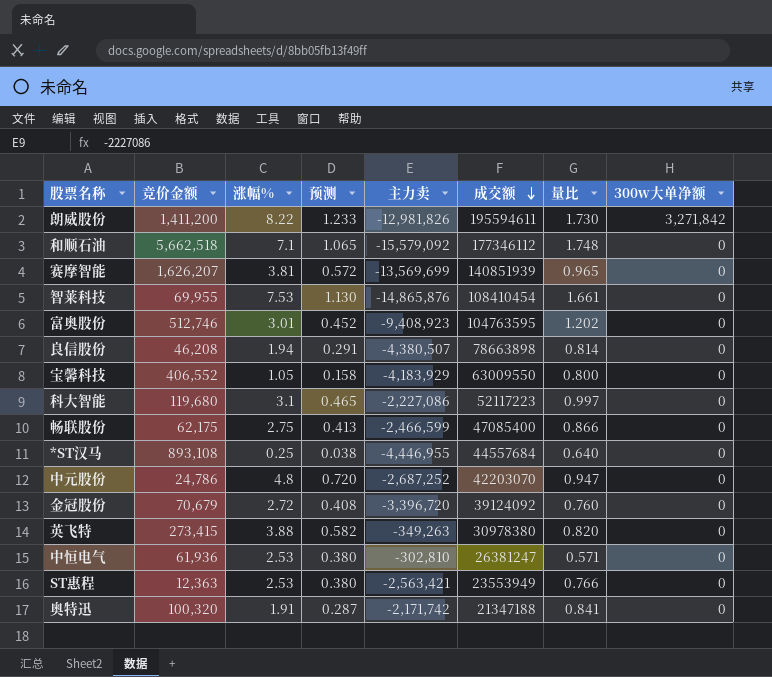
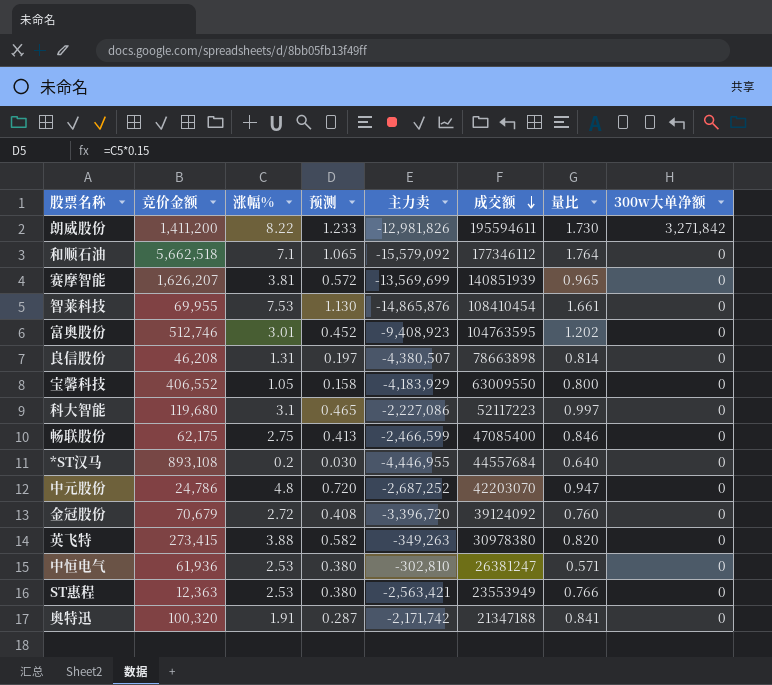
和顺石油 | 量比: 1.748 -> 1.764
良信股份 | 涨幅%: 1.94 -> 1.31
良信股份 | 预测: 0.291 -> 0.197
畅联股份 | 量比: 0.866 -> 0.846
*ST汉马 | 涨幅%: 0.25 -> 0.2
*ST汉马 | 预测: 0.038 -> 0.030

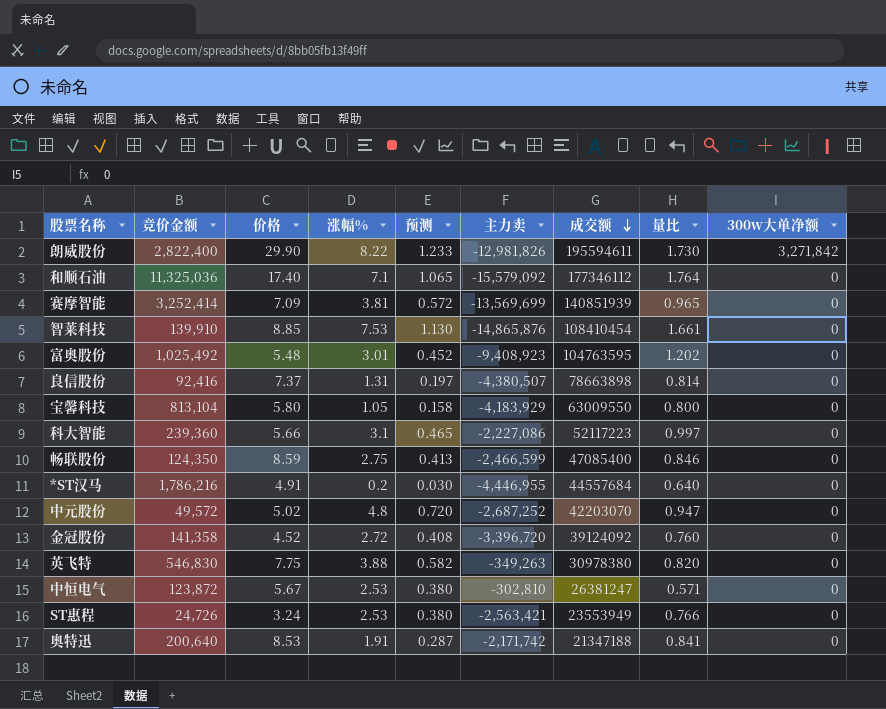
column 价格 | position: none -> 3
朗威股份 | 竞价金额: 1,411,200 -> 2,822,400
和顺石油 | 竞价金额: 5,662,518 -> 11,325,036
赛摩智能 | 竞价金额: 1,626,207 -> 3,252,414
智莱科技 | 竞价金额: 69,955 -> 139,910
富奥股份 | 竞价金额: 512,746 -> 1,025,492
良信股份 | 竞价金额: 46,208 -> 92,416
宝馨科技 | 竞价金额: 406,552 -> 813,104
科大智能 | 竞价金额: 119,680 -> 239,360
畅联股份 | 竞价金额: 62,175 -> 124,350
*ST汉马 | 竞价金额: 893,108 -> 1,786,216
中元股份 | 竞价金额: 24,786 -> 49,572
金冠股份 | 竞价金额: 70,679 -> 141,358
英飞特 | 竞价金额: 273,415 -> 546,830
中恒电气 | 竞价金额: 61,936 -> 123,872
ST惠程 | 竞价金额: 12,363 -> 24,726
奥特迅 | 竞价金额: 100,320 -> 200,640

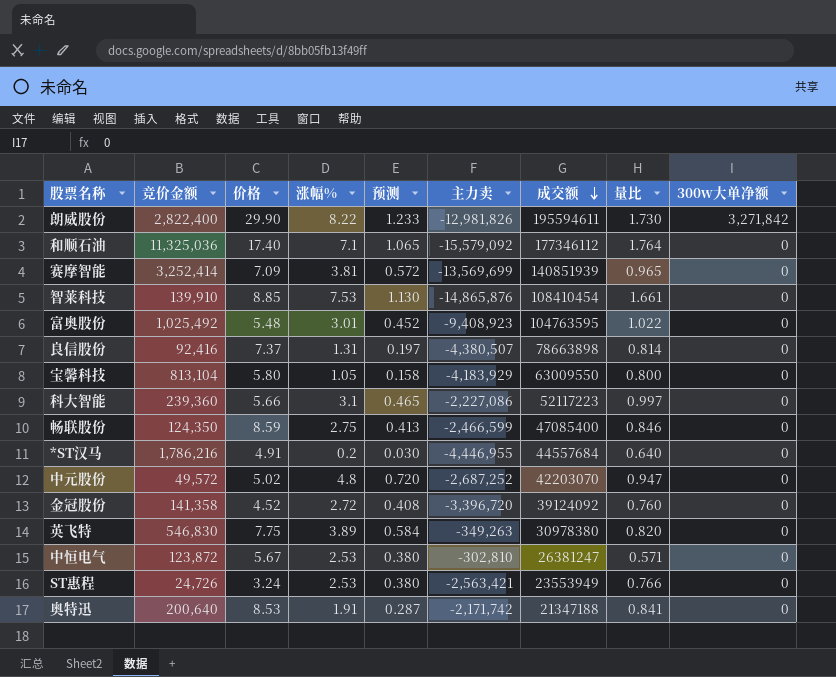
富奥股份 | 量比: 1.202 -> 1.022
英飞特 | 涨幅%: 3.88 -> 3.89
英飞特 | 预测: 0.582 -> 0.584

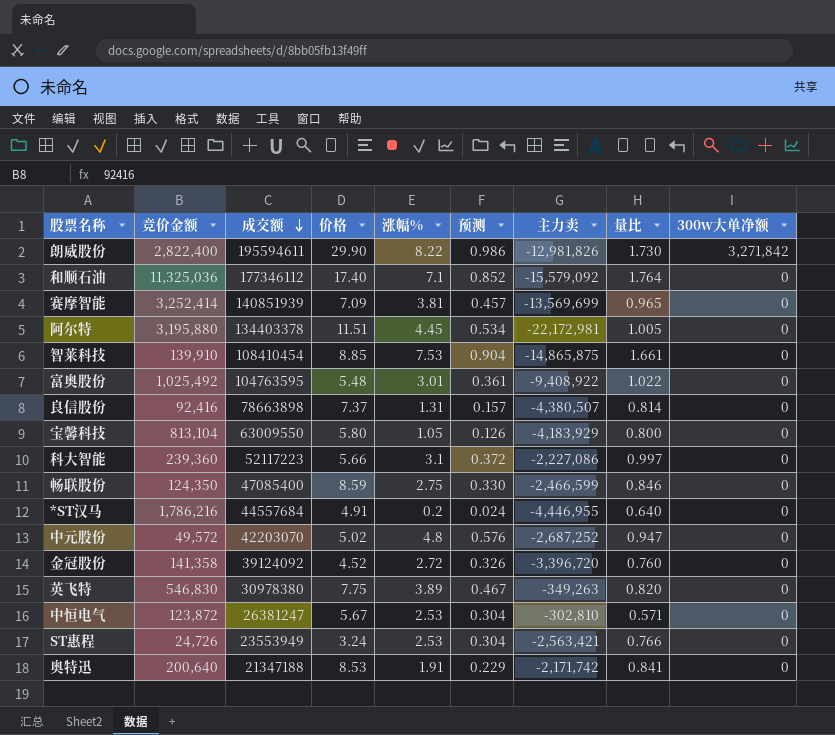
column 成交额 | position: 7 -> 3
column 预测 | formula: [涨幅%] * 0.15 -> [涨幅%] * 0.12
row 阿尔特: none -> 3,195,880 | 134403378 | 11.51 | 4.45 | 0.534 | -22,172,981 | 1.005 | 0
智莱科技 | 主力卖: -14,865,876 -> -14,865,875
富奥股份 | 主力卖: -9,408,923 -> -9,408,922

